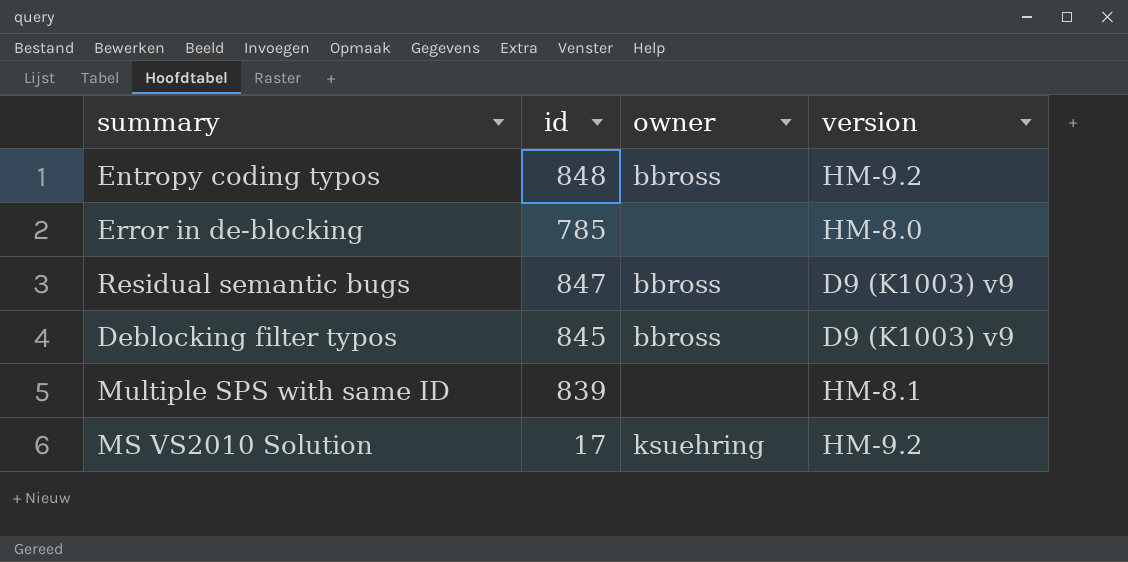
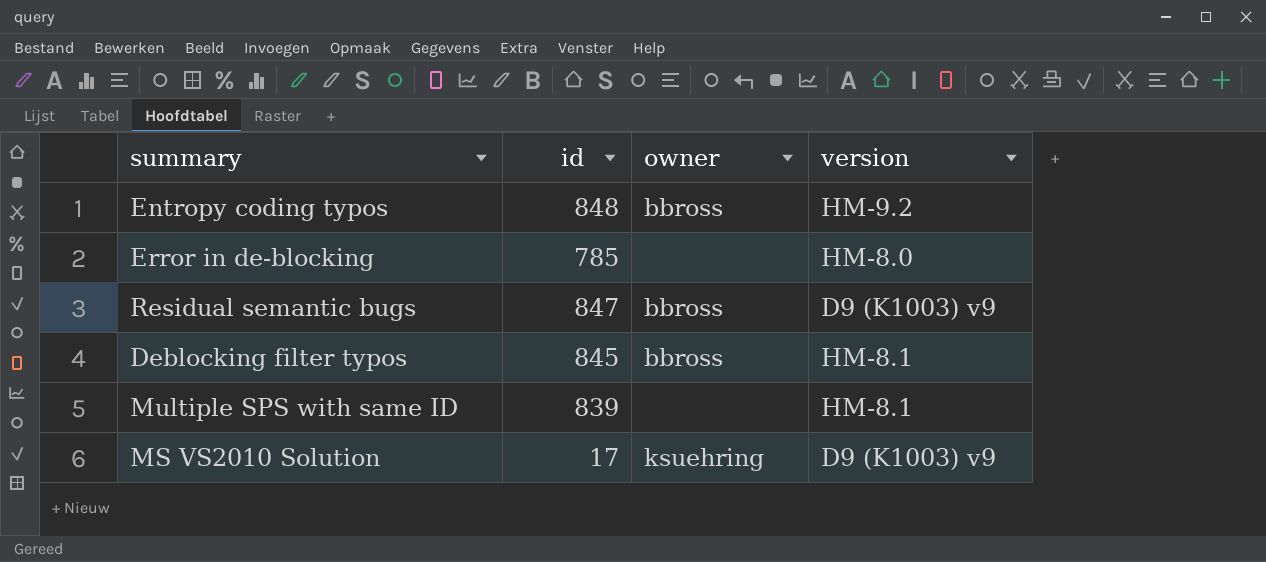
Deblocking filter typos | version: D9 (K1003) v9 -> HM-8.1
MS VS2010 Solution | version: HM-9.2 -> D9 (K1003) v9

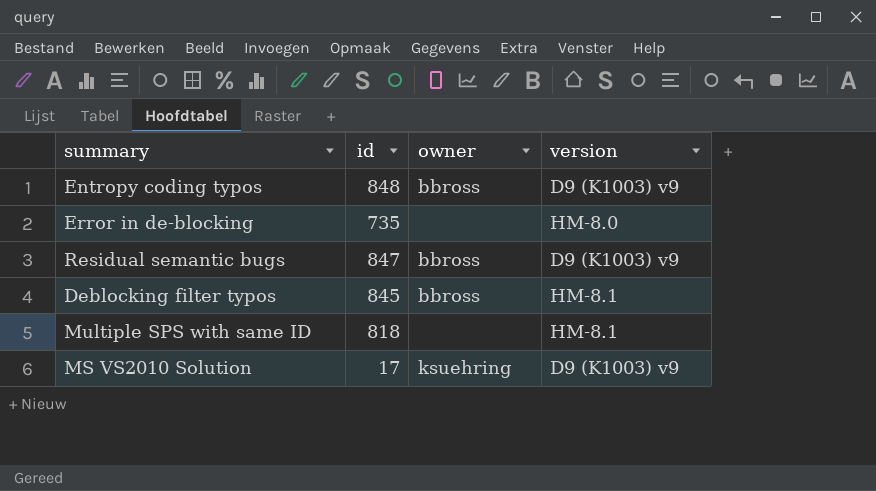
Entropy coding typos | version: HM-9.2 -> D9 (K1003) v9
Error in de-blocking | id: 785 -> 735
Multiple SPS with same ID | id: 839 -> 818

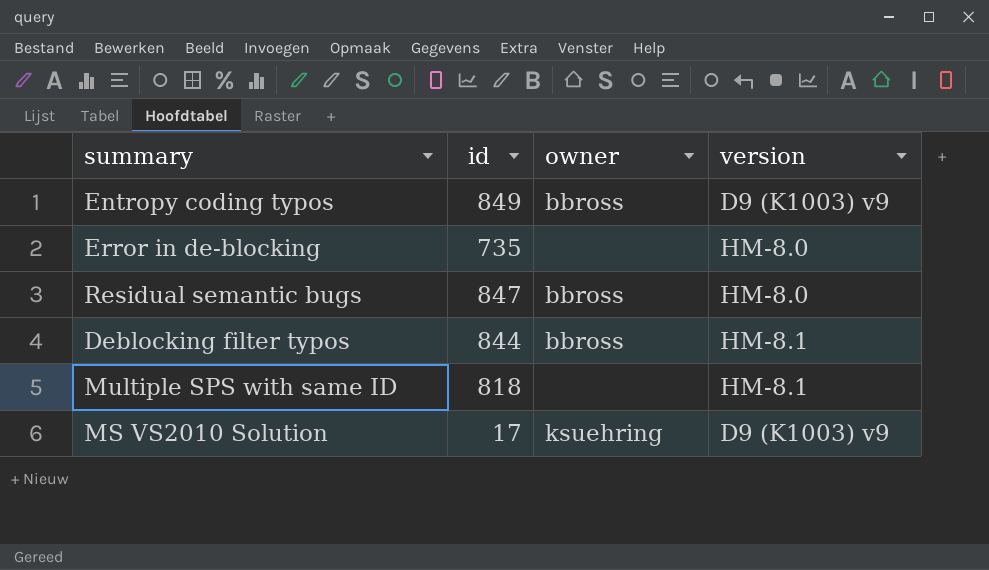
Entropy coding typos | id: 848 -> 849
Residual semantic bugs | version: D9 (K1003) v9 -> HM-8.0
Deblocking filter typos | id: 845 -> 844

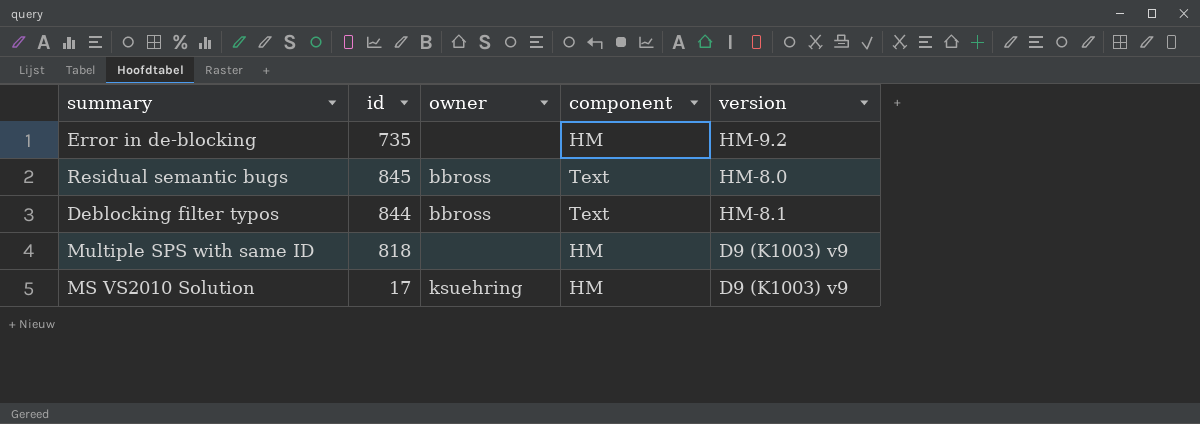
column component | position: none -> 4
row Entropy coding typos: 849 | bbross | D9 (K1003) v9 -> none
Error in de-blocking | version: HM-8.0 -> HM-9.2
Residual semantic bugs | id: 847 -> 845
Multiple SPS with same ID | version: HM-8.1 -> D9 (K1003) v9

